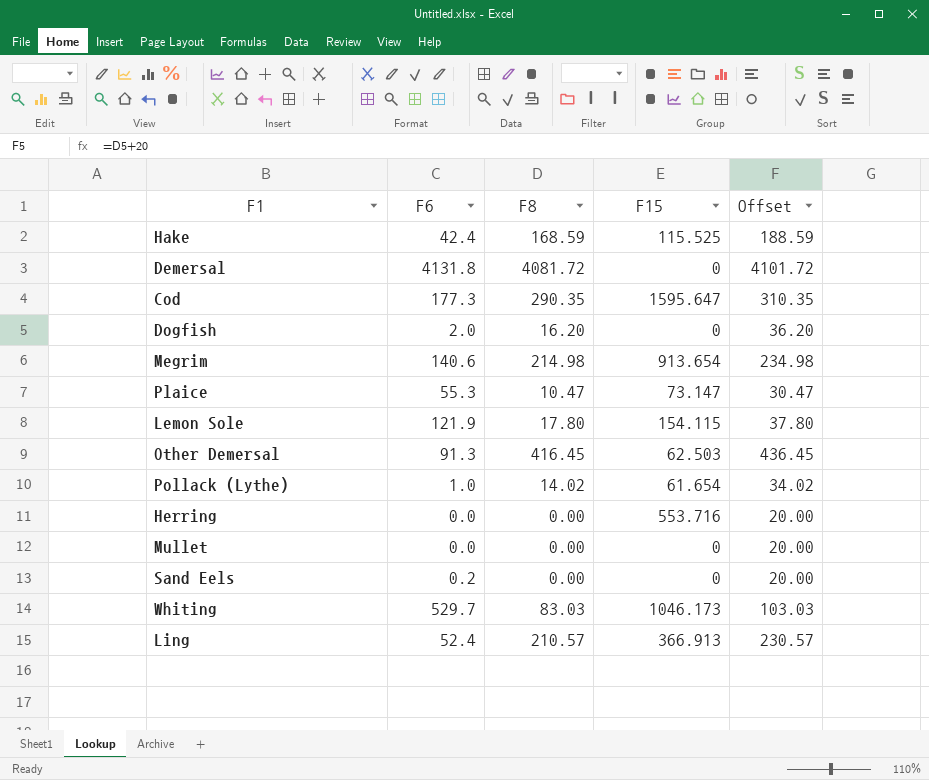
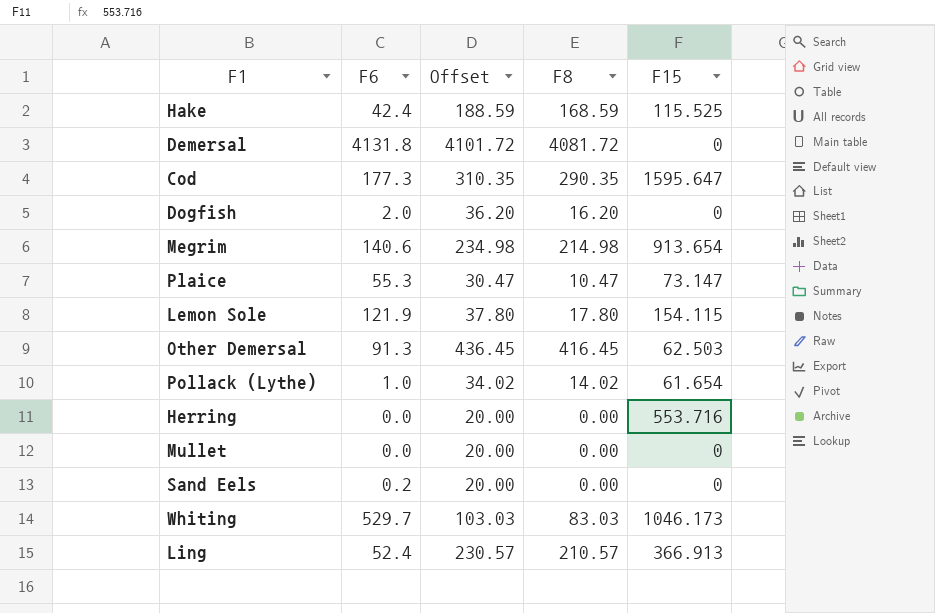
column Offset | position: 5 -> 3

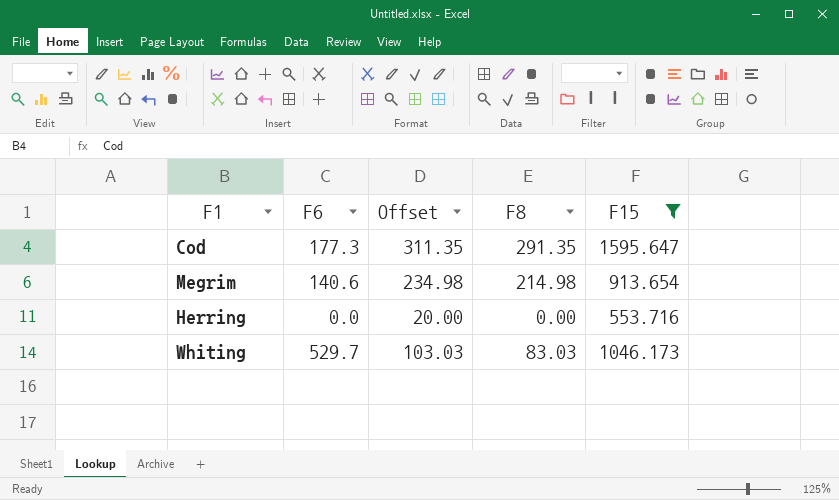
filter: none -> F15 >= 553.716
Cod | Offset: 310.35 -> 311.35
Cod | F8: 290.35 -> 291.35

